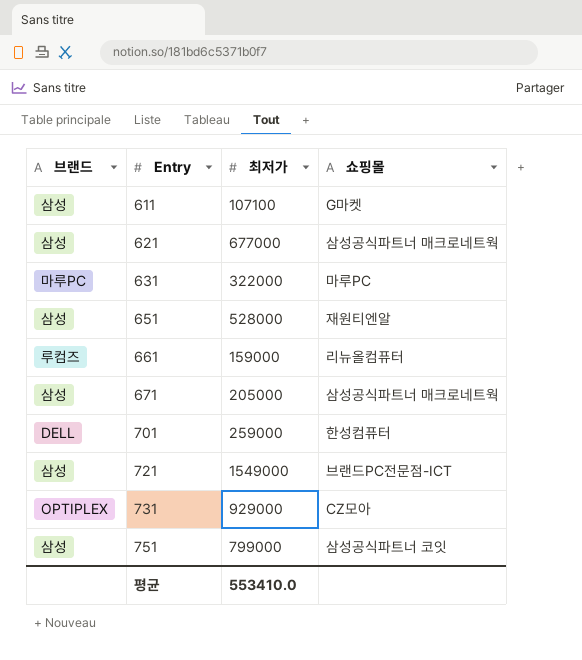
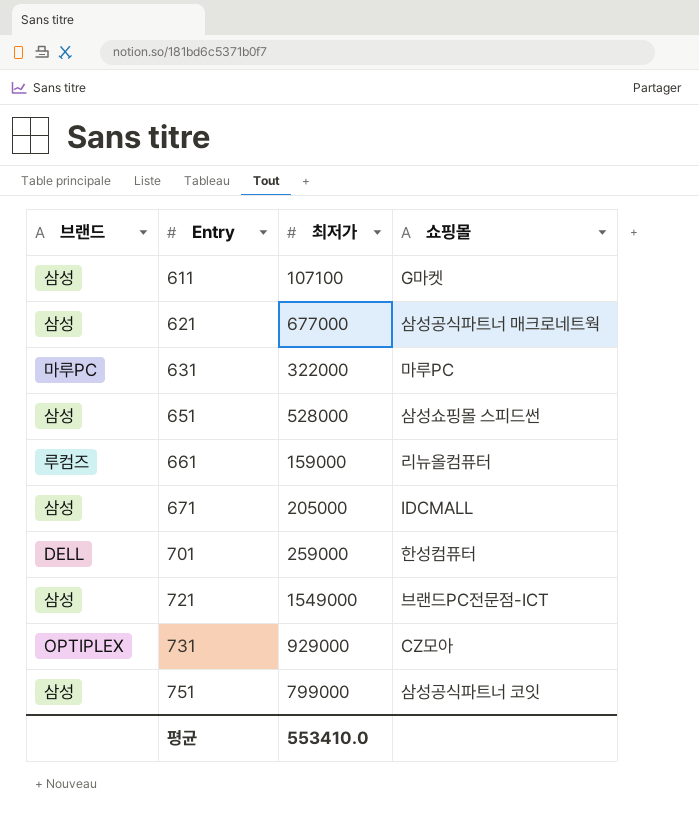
651 | 쇼핑몰: 재원티엔알 -> 삼성쇼핑몰 스피드썬
671 | 쇼핑몰: 삼성공식파트너 매크로네트웍 -> IDCMALL

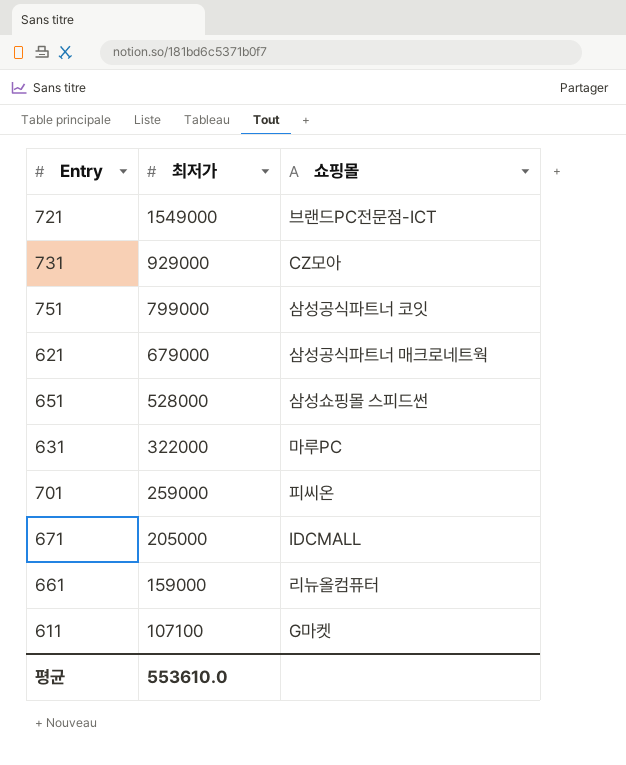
row order: Entry ascending -> 최저가 descending
column 브랜드 | position: 1 -> none
621 | 최저가: 677000 -> 679000
701 | 쇼핑몰: 한성컴퓨터 -> 피씨온
평균 | 최저가: 553410.0 -> 553610.0

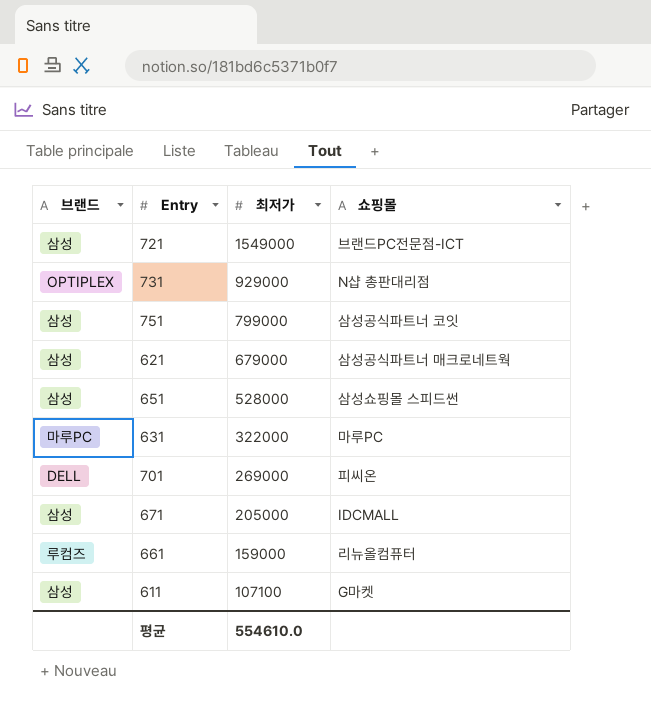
column 브랜드 | position: none -> 1
731 | 쇼핑몰: CZ모아 -> N샵 총판대리점
701 | 최저가: 259000 -> 269000
평균 | 최저가: 553610.0 -> 554610.0

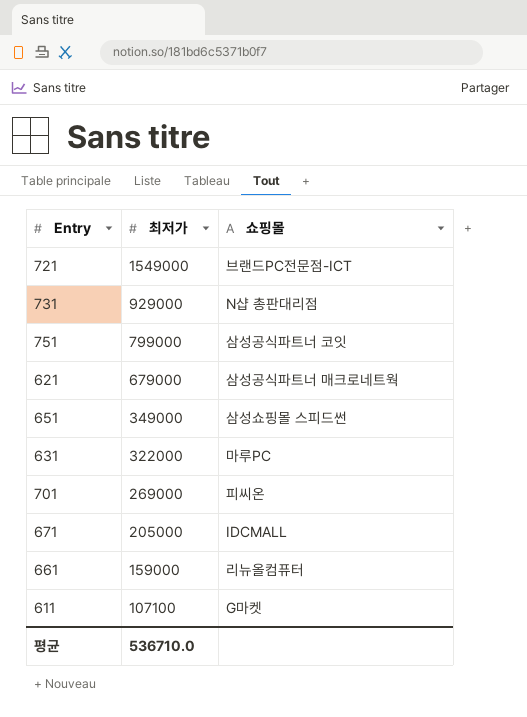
column 브랜드 | position: 1 -> none
651 | 최저가: 528000 -> 349000
평균 | 최저가: 554610.0 -> 536710.0

